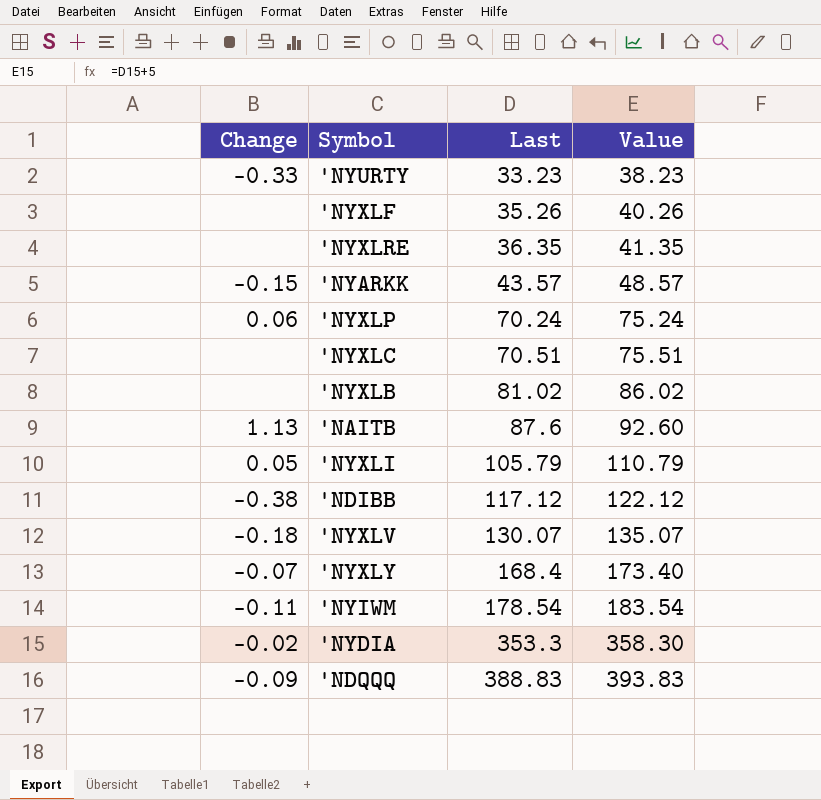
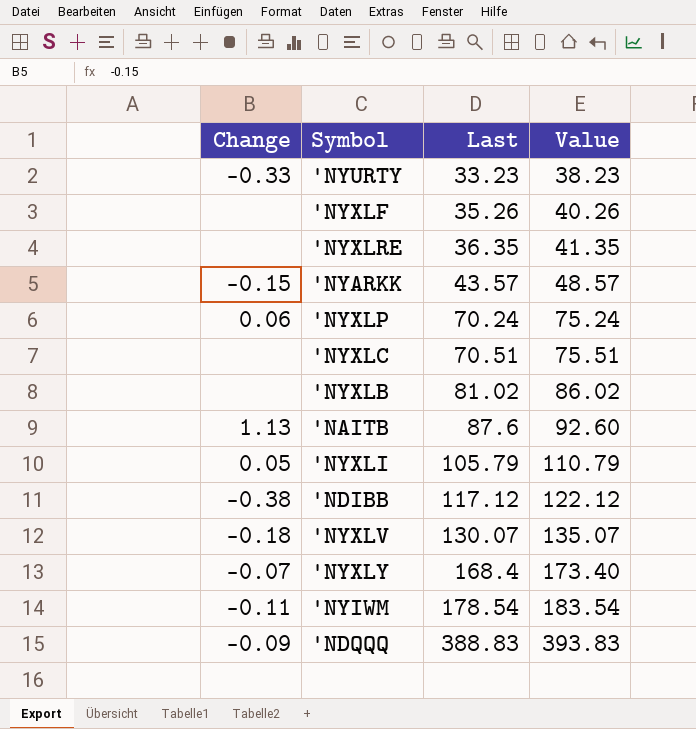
row 'NYDIA: -0.02 | 353.3 | 358.30 -> none

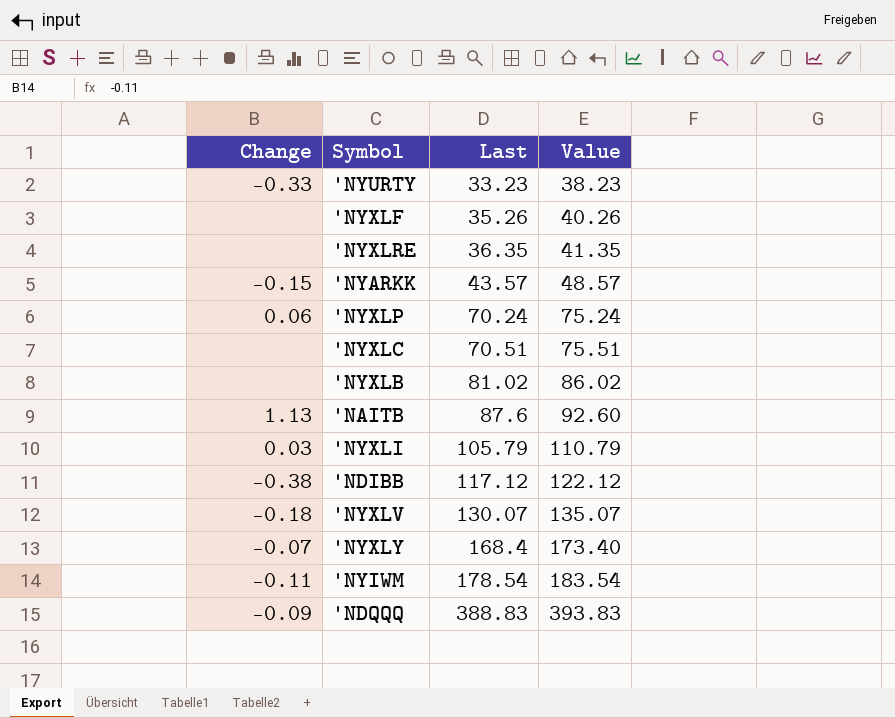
'NYXLI | Change: 0.05 -> 0.03

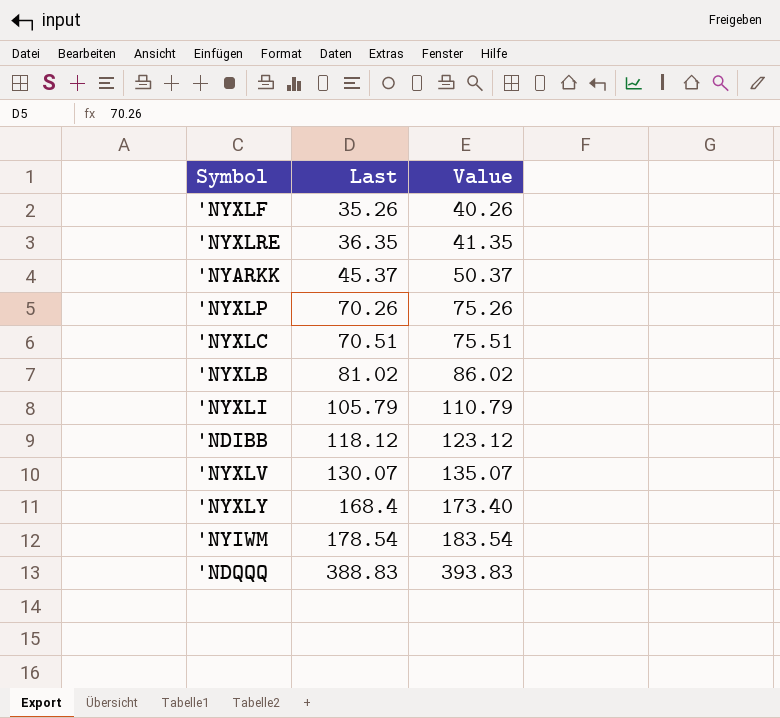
column Change | position: 1 -> none
row 'NYURTY: -0.33 | 33.23 | 38.23 -> none
row 'NAITB: 1.13 | 87.6 | 92.60 -> none
'NYARKK | Last: 43.57 -> 45.37
'NYARKK | Value: 48.57 -> 50.37
'NYXLP | Last: 70.24 -> 70.26
'NYXLP | Value: 75.24 -> 75.26
'NDIBB | Last: 117.12 -> 118.12
'NDIBB | Value: 122.12 -> 123.12

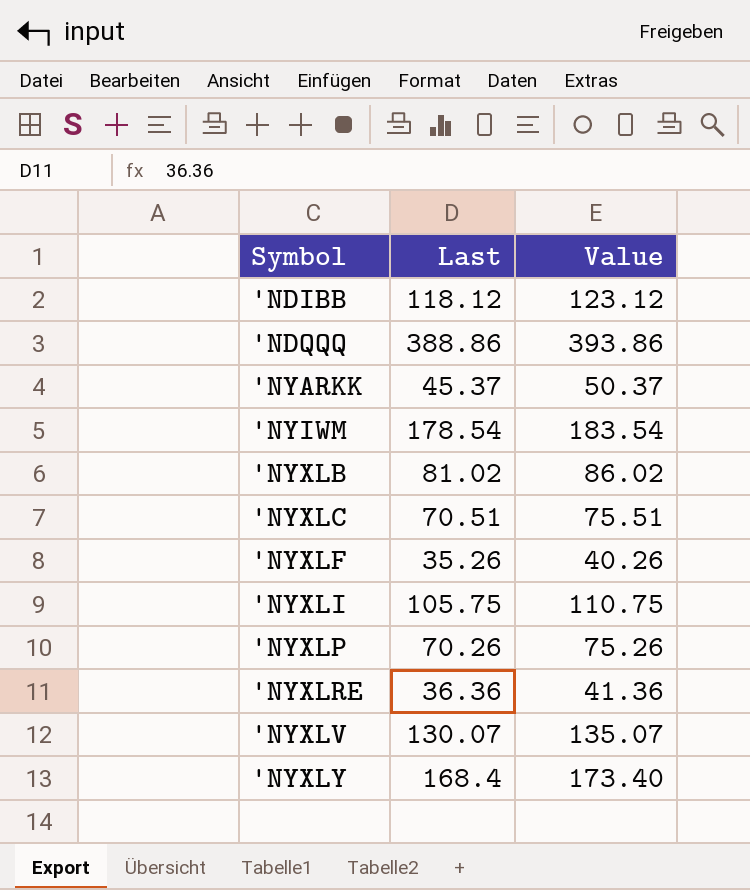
row order: Last ascending -> Symbol ascending
'NDQQQ | Last: 388.83 -> 388.86
'NDQQQ | Value: 393.83 -> 393.86
'NYXLI | Last: 105.79 -> 105.75
'NYXLI | Value: 110.79 -> 110.75
'NYXLRE | Last: 36.35 -> 36.36
'NYXLRE | Value: 41.35 -> 41.36

